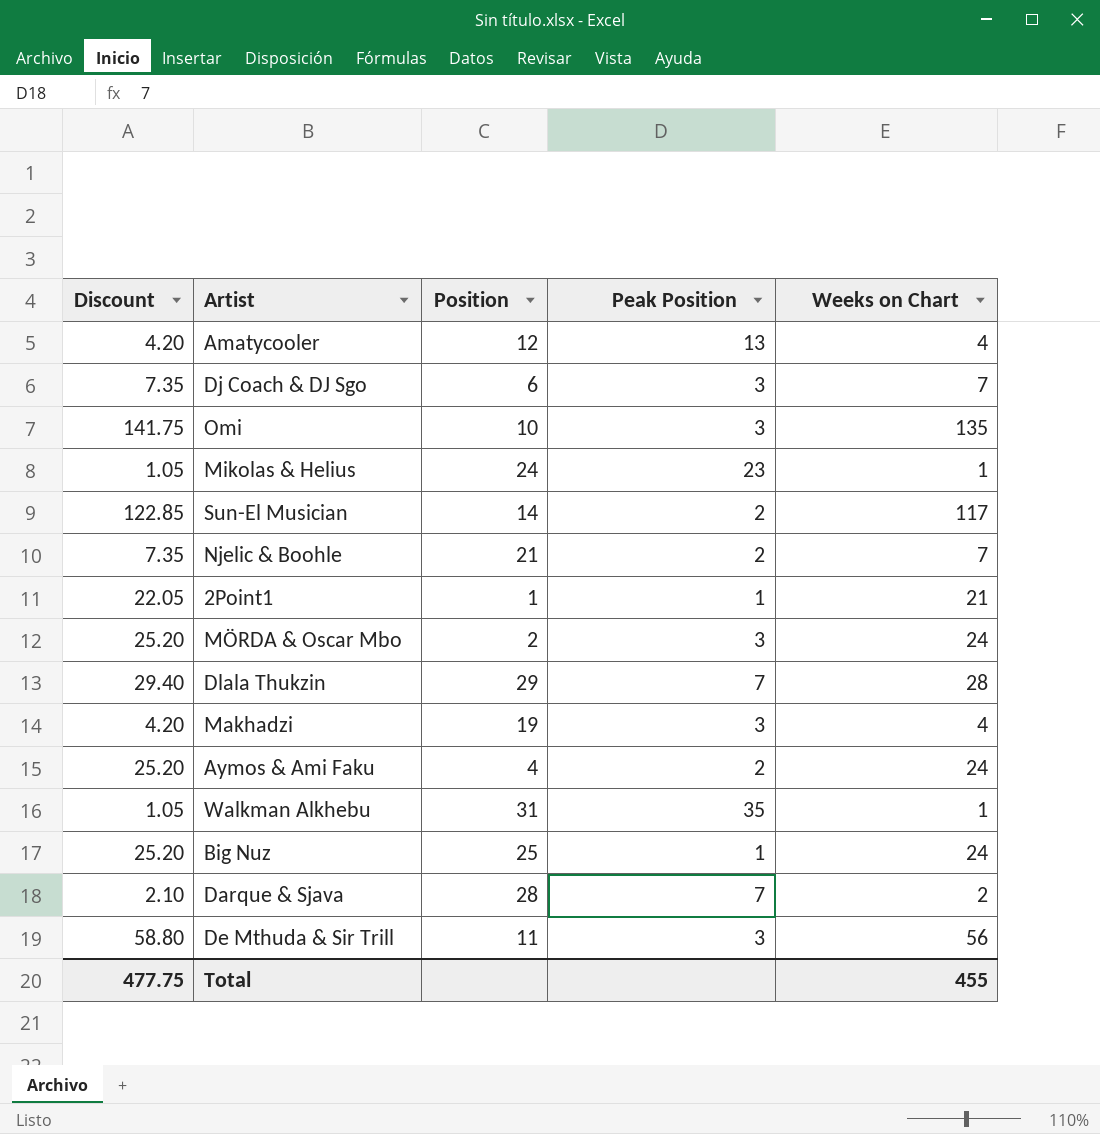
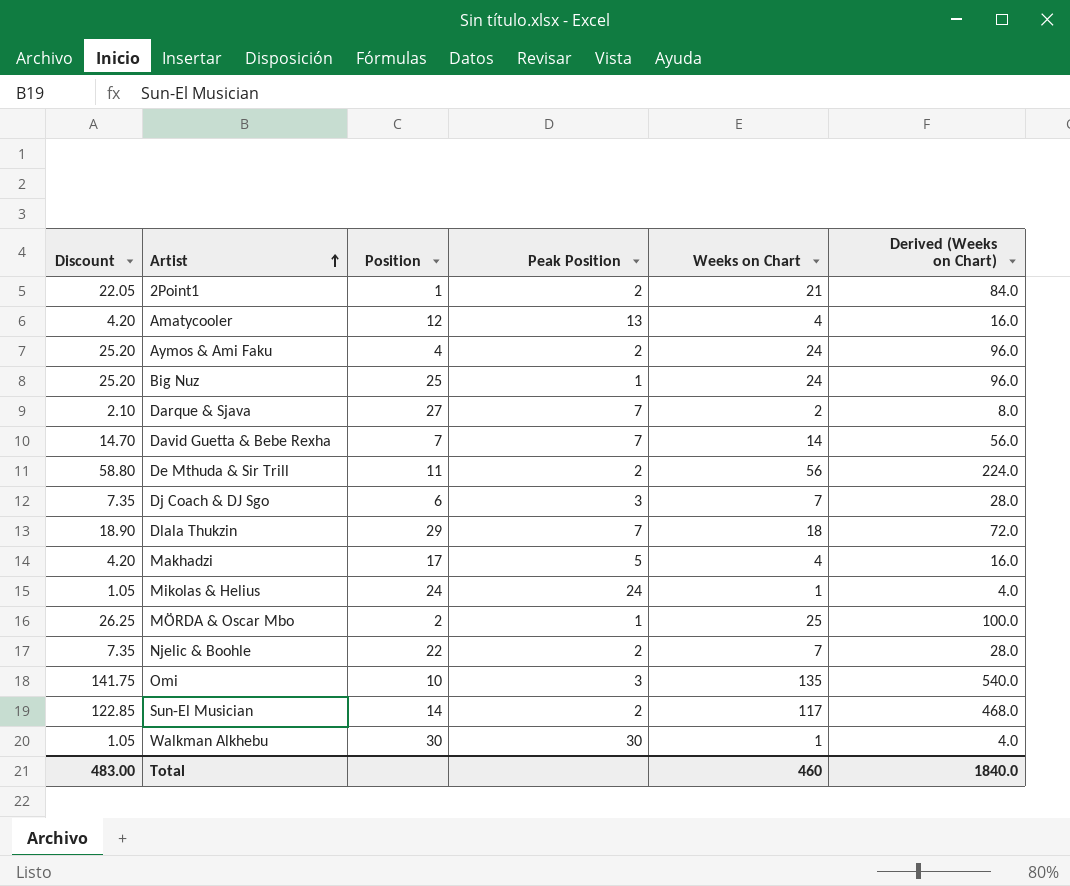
row order: none -> Artist ascending
column Derived (Weeks on Chart) | formula: none -> [Weeks on Chart] * 4
2Point1 | Peak Position: 1 -> 2
Darque & Sjava | Position: 28 -> 27
row David Guetta & Bebe Rexha: none -> 14.70 | 7 | 7 | 14 | 56.0
De Mthuda & Sir Trill | Peak Position: 3 -> 2
Dlala Thukzin | Discount: 29.40 -> 18.90
Dlala Thukzin | Weeks on Chart: 28 -> 18
Makhadzi | Position: 19 -> 17
Makhadzi | Peak Position: 3 -> 5
Mikolas & Helius | Peak Position: 23 -> 24
MÖRDA & Oscar Mbo | Discount: 25.20 -> 26.25
MÖRDA & Oscar Mbo | Peak Position: 3 -> 1
MÖRDA & Oscar Mbo | Weeks on Chart: 24 -> 25
Njelic & Boohle | Position: 21 -> 22
Walkman Alkhebu | Position: 31 -> 30
Walkman Alkhebu | Peak Position: 35 -> 30
Total | Discount: 477.75 -> 483.00
Total | Weeks on Chart: 455 -> 460

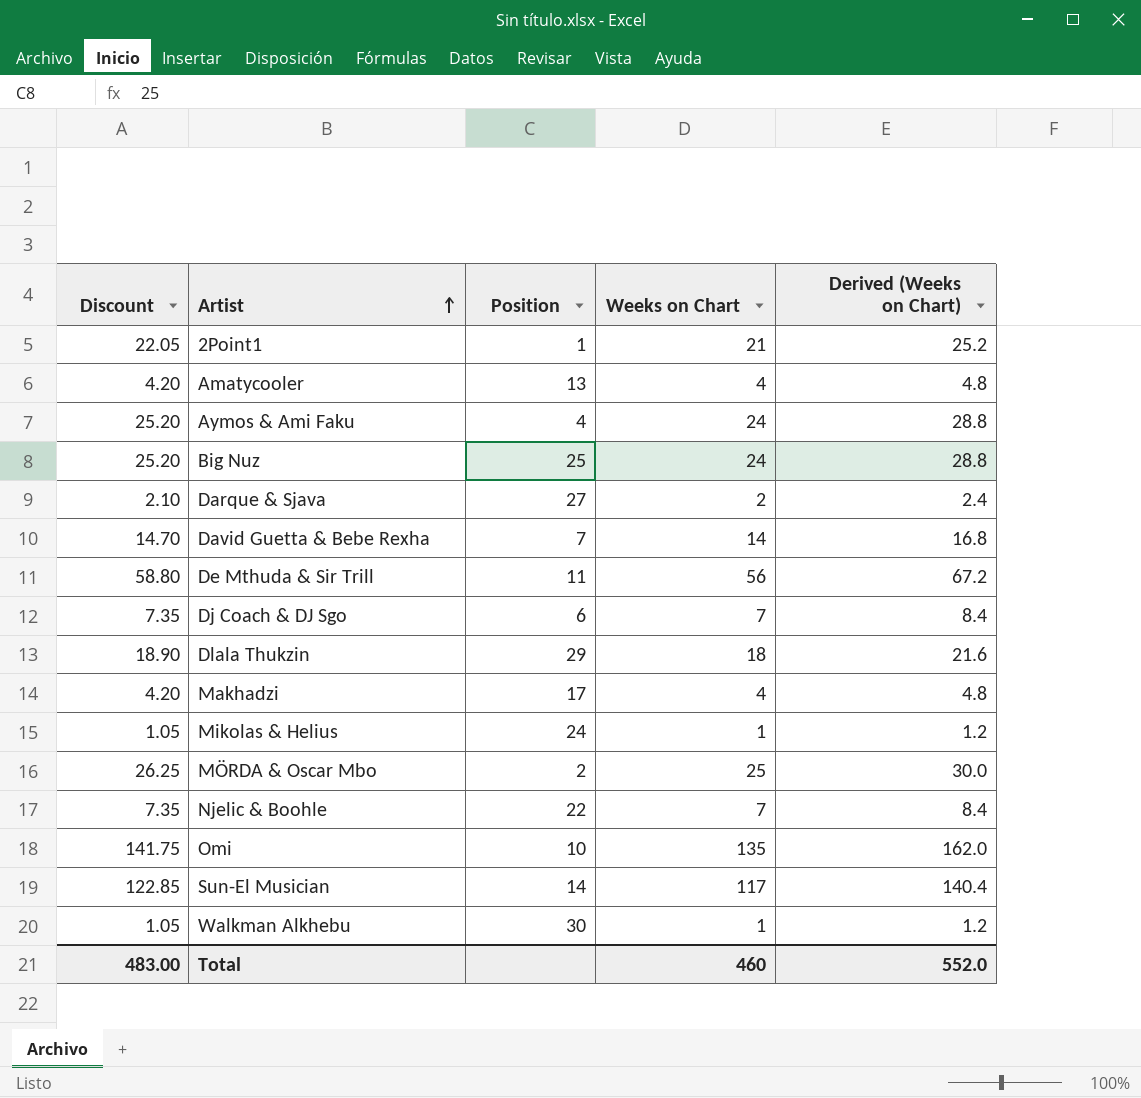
column Peak Position | position: 4 -> none
column Derived (Weeks on Chart) | formula: [Weeks on Chart] * 4 -> [Weeks on Chart] * 1.2
Amatycooler | Position: 12 -> 13
Total | Derived (Weeks on Chart): 1840.0 -> 552.0

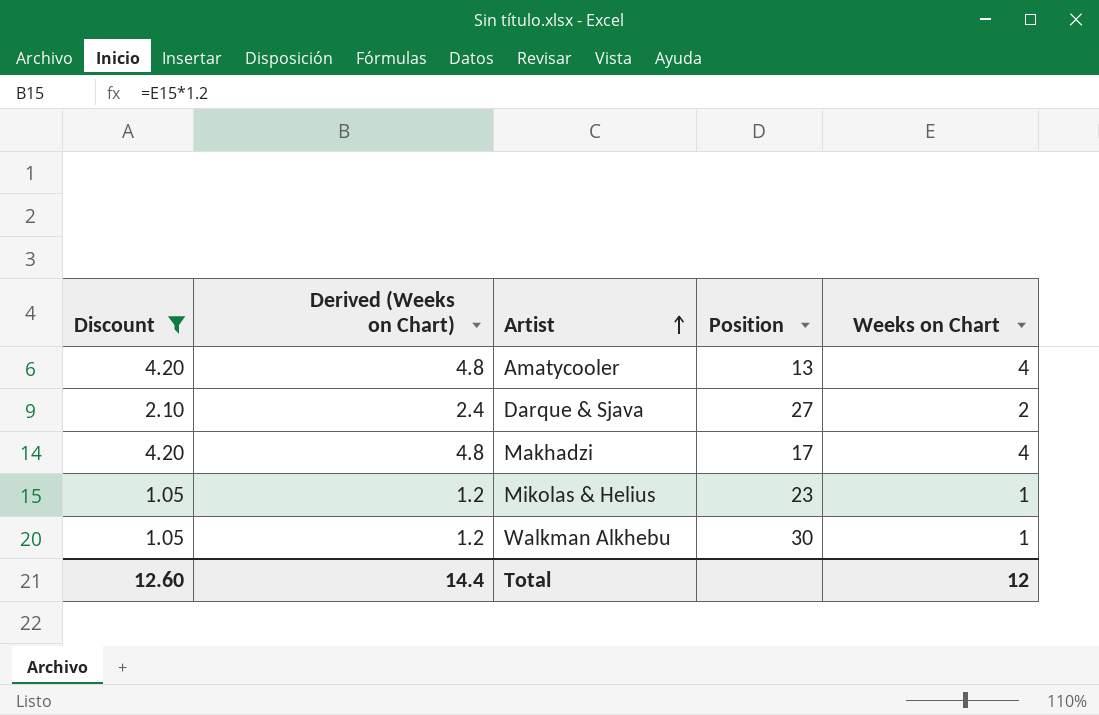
filter: none -> Discount <= 4.20
column Derived (Weeks on Chart) | position: 5 -> 2
Mikolas & Helius | Position: 24 -> 23
Total | Discount: 483.00 -> 12.60
Total | Derived (Weeks on Chart): 552.0 -> 14.4
Total | Weeks on Chart: 460 -> 12

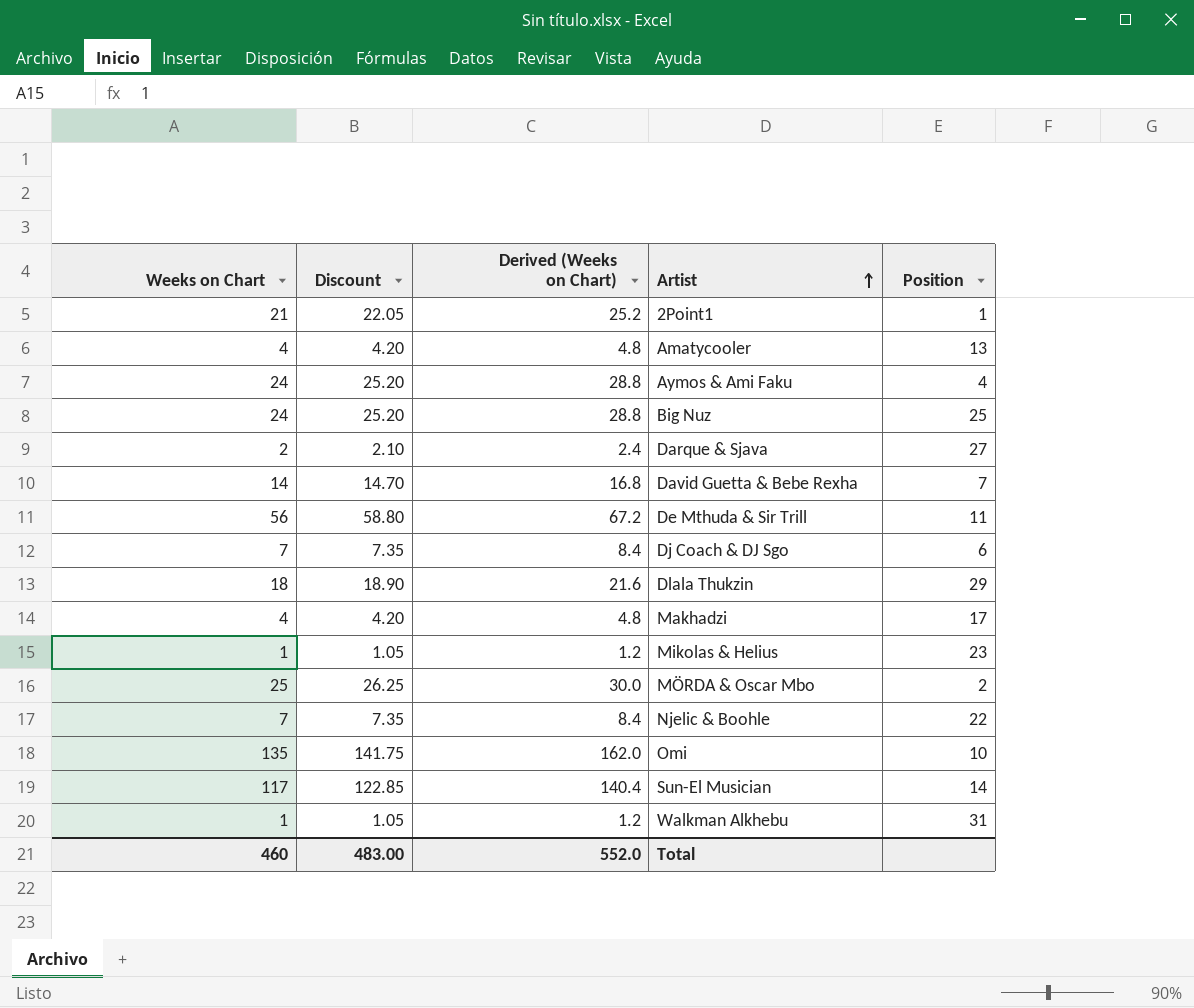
filter: Discount <= 4.20 -> none
column Weeks on Chart | position: 5 -> 1
Walkman Alkhebu | Position: 30 -> 31
Total | Weeks on Chart: 12 -> 460
Total | Discount: 12.60 -> 483.00
Total | Derived (Weeks on Chart): 14.4 -> 552.0

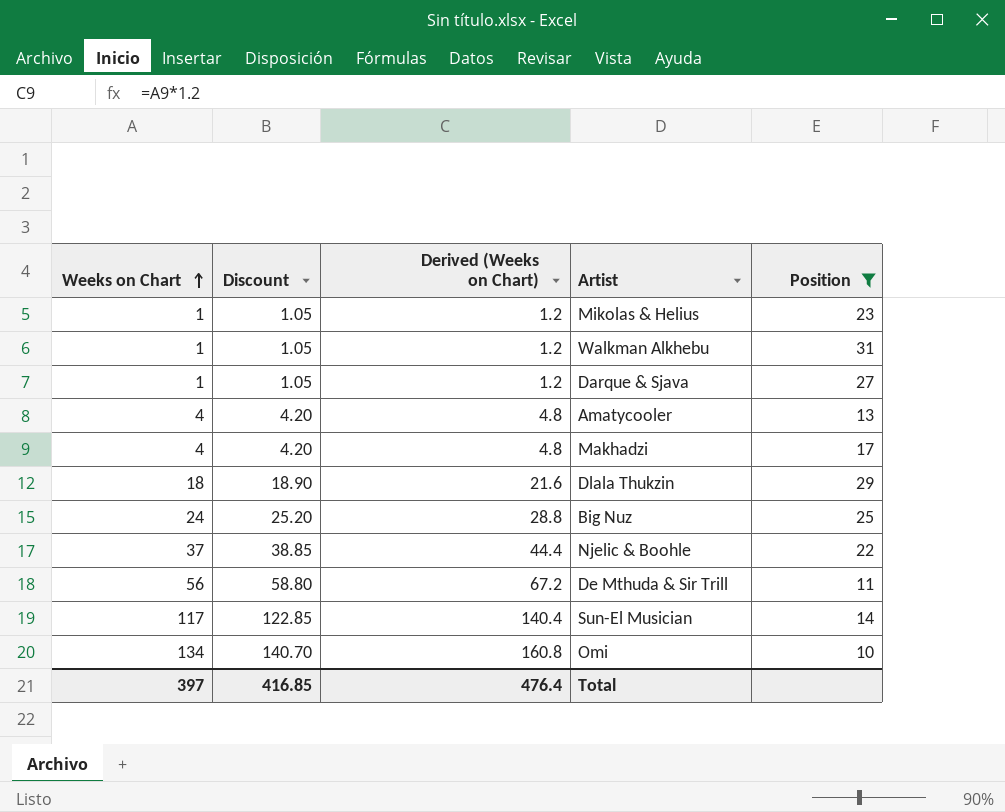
filter: none -> Position >= 10
row order: Artist ascending -> Weeks on Chart ascending
Darque & Sjava | Weeks on Chart: 2 -> 1
Darque & Sjava | Discount: 2.10 -> 1.05
Darque & Sjava | Derived (Weeks on Chart): 2.4 -> 1.2
Njelic & Boohle | Weeks on Chart: 7 -> 37
Njelic & Boohle | Discount: 7.35 -> 38.85
Njelic & Boohle | Derived (Weeks on Chart): 8.4 -> 44.4
Omi | Weeks on Chart: 135 -> 134
Omi | Discount: 141.75 -> 140.70
Omi | Derived (Weeks on Chart): 162.0 -> 160.8
Total | Weeks on Chart: 460 -> 397
Total | Discount: 483.00 -> 416.85
Total | Derived (Weeks on Chart): 552.0 -> 476.4

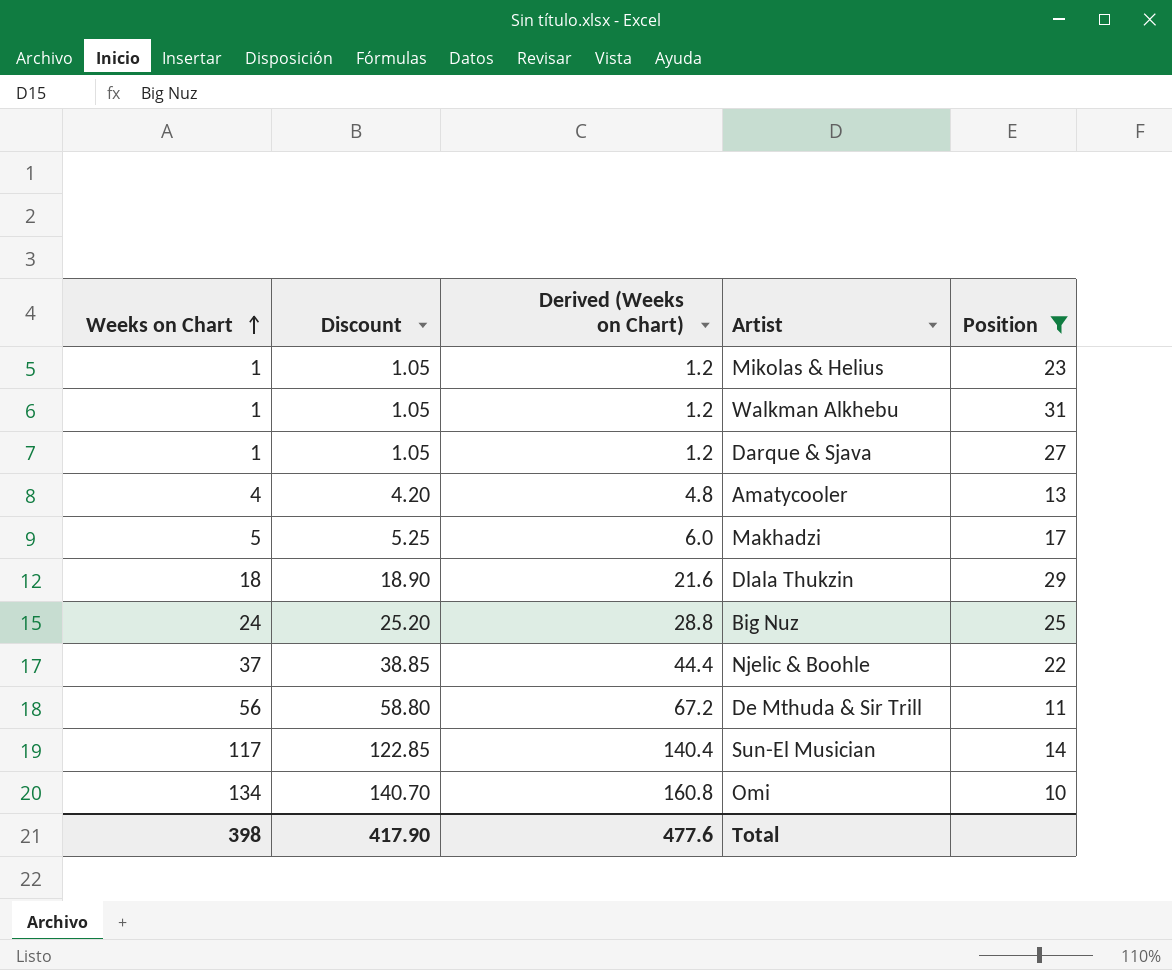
Makhadzi | Weeks on Chart: 4 -> 5
Makhadzi | Discount: 4.20 -> 5.25
Makhadzi | Derived (Weeks on Chart): 4.8 -> 6.0
Total | Weeks on Chart: 397 -> 398
Total | Discount: 416.85 -> 417.90
Total | Derived (Weeks on Chart): 476.4 -> 477.6

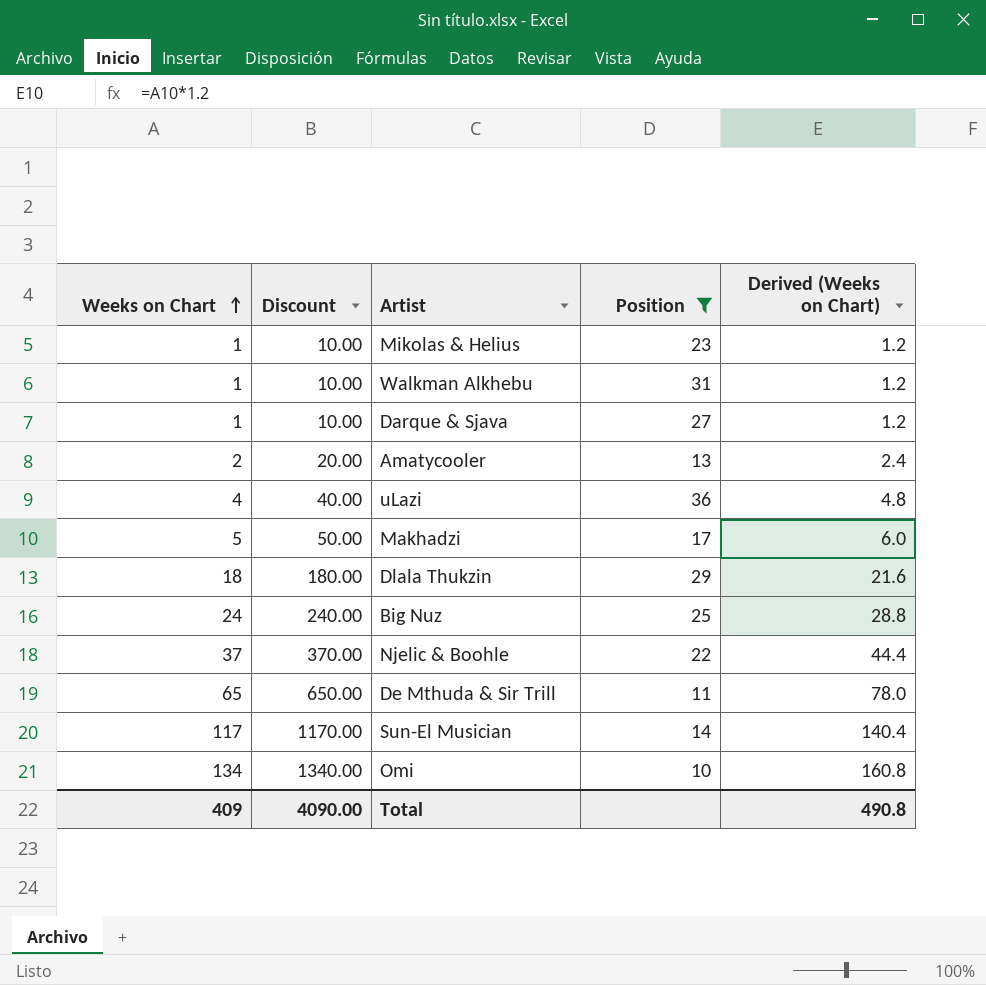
column Discount | formula: [Weeks on Chart] * 1.05 -> [Weeks on Chart] * 10
column Derived (Weeks on Chart) | position: 3 -> 5
Amatycooler | Weeks on Chart: 4 -> 2
Amatycooler | Derived (Weeks on Chart): 4.8 -> 2.4
row uLazi: none -> 4 | 40.00 | 36 | 4.8
De Mthuda & Sir Trill | Weeks on Chart: 56 -> 65
De Mthuda & Sir Trill | Derived (Weeks on Chart): 67.2 -> 78.0
Total | Weeks on Chart: 398 -> 409
Total | Discount: 417.90 -> 4090.00
Total | Derived (Weeks on Chart): 477.6 -> 490.8

